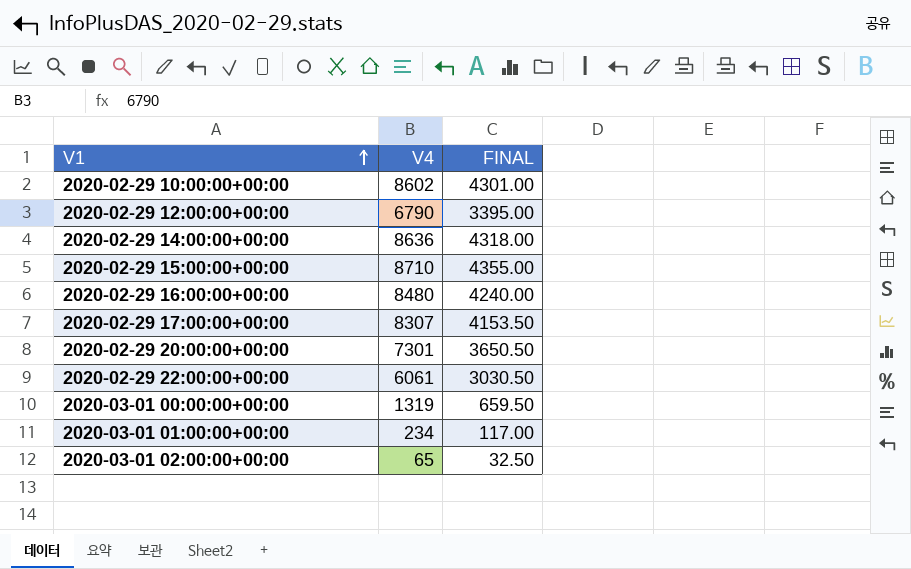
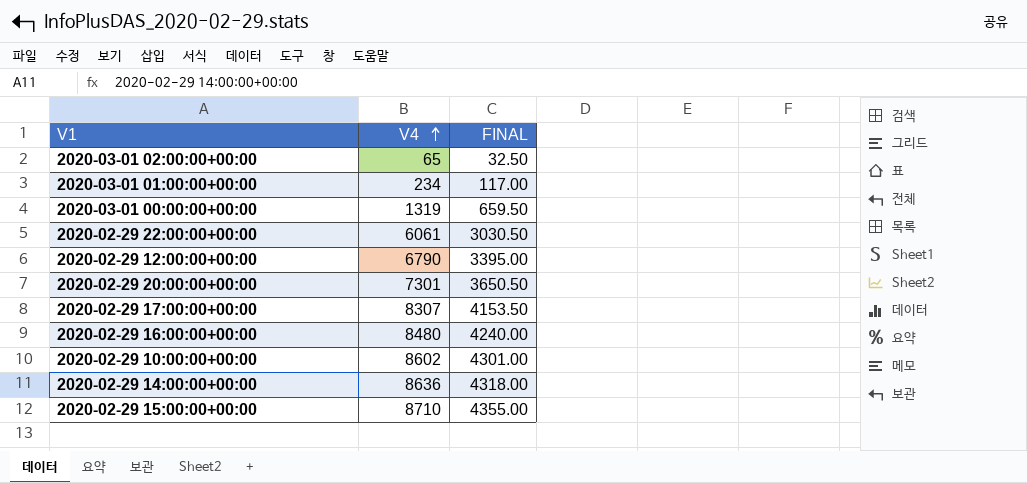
row order: V1 ascending -> V4 ascending

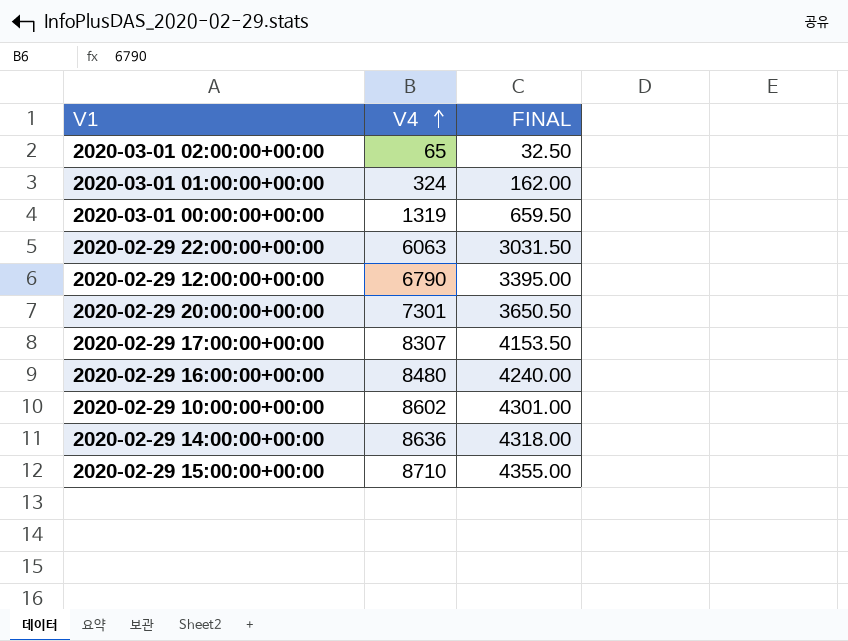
2020-03-01 01:00:00+00:00 | V4: 234 -> 324
2020-03-01 01:00:00+00:00 | FINAL: 117.00 -> 162.00
2020-02-29 22:00:00+00:00 | V4: 6061 -> 6063
2020-02-29 22:00:00+00:00 | FINAL: 3030.50 -> 3031.50

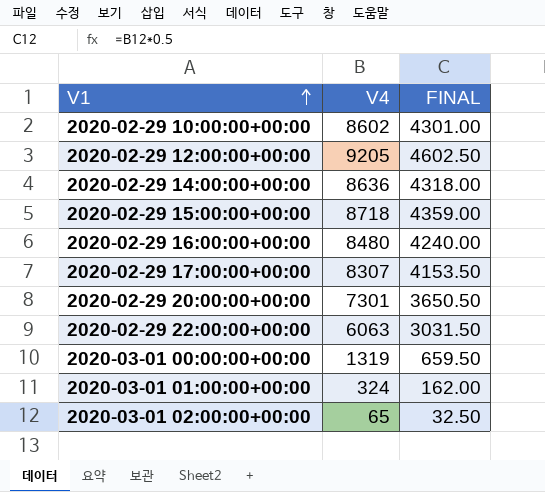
row order: V4 ascending -> V1 ascending
2020-02-29 12:00:00+00:00 | V4: 6790 -> 9205
2020-02-29 12:00:00+00:00 | FINAL: 3395.00 -> 4602.50
2020-02-29 15:00:00+00:00 | V4: 8710 -> 8718
2020-02-29 15:00:00+00:00 | FINAL: 4355.00 -> 4359.00

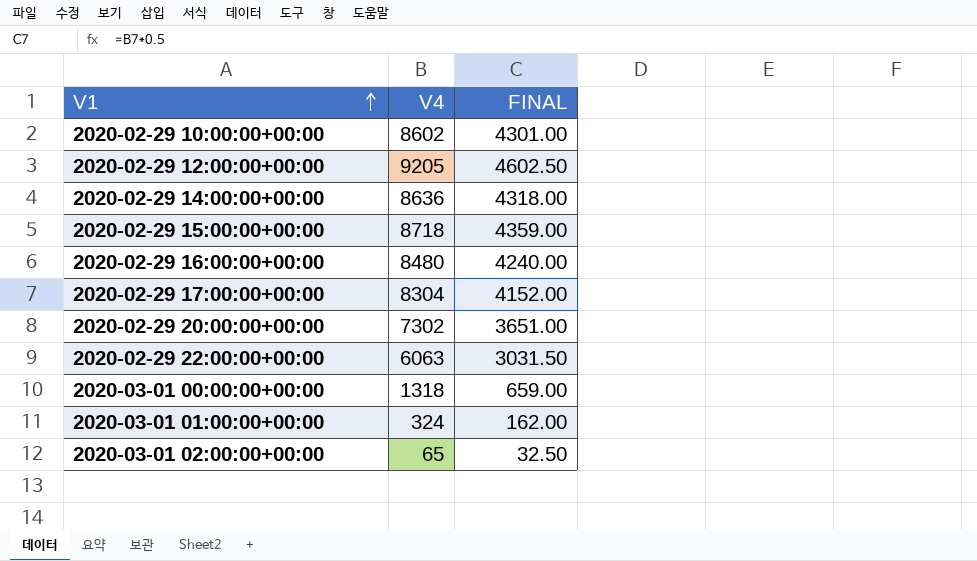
2020-02-29 17:00:00+00:00 | V4: 8307 -> 8304
2020-02-29 17:00:00+00:00 | FINAL: 4153.50 -> 4152.00
2020-02-29 20:00:00+00:00 | V4: 7301 -> 7302
2020-02-29 20:00:00+00:00 | FINAL: 3650.50 -> 3651.00
2020-03-01 00:00:00+00:00 | V4: 1319 -> 1318
2020-03-01 00:00:00+00:00 | FINAL: 659.50 -> 659.00

